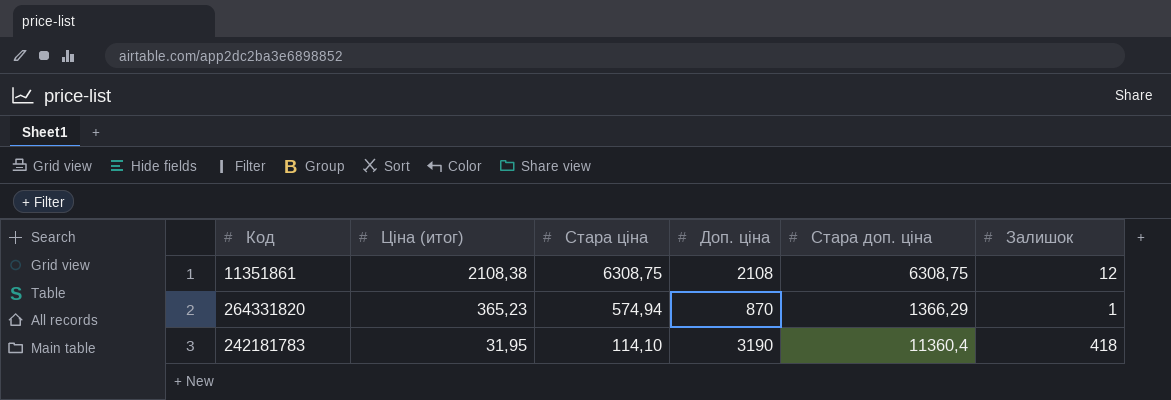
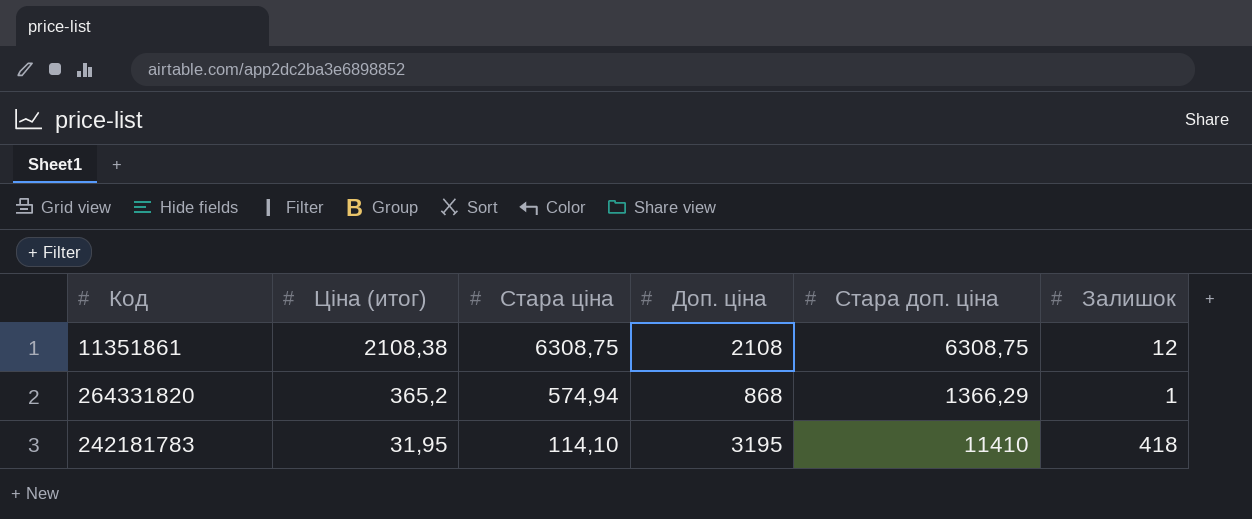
264331820 | Ціна (итог): 365,23 -> 365,2
264331820 | Доп. ціна: 870 -> 868
242181783 | Доп. ціна: 3190 -> 3195
242181783 | Стара доп. ціна: 11360,4 -> 11410

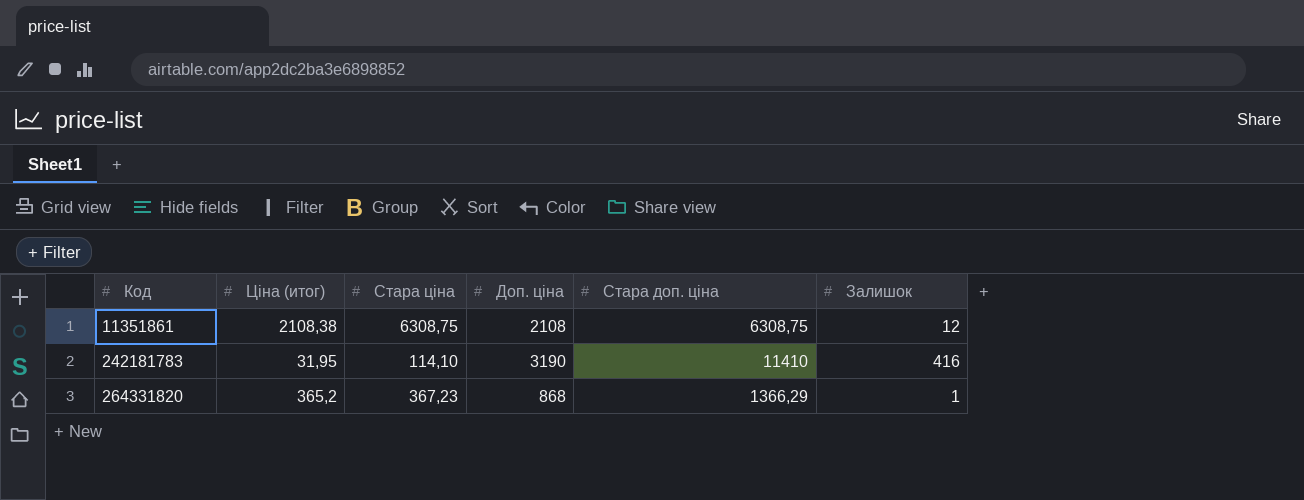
row order: Ціна (итог) descending -> Код ascending
242181783 | Доп. ціна: 3195 -> 3190
242181783 | Залишок: 418 -> 416
264331820 | Стара ціна: 574,94 -> 367,23

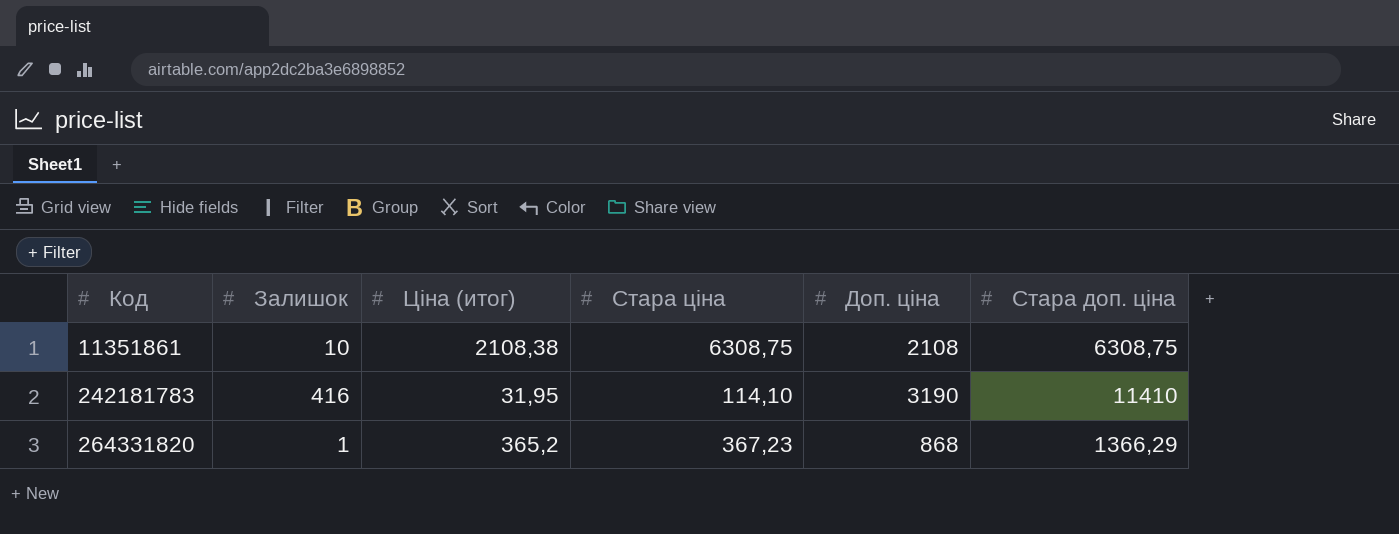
column Залишок | position: 6 -> 2
11351861 | Залишок: 12 -> 10

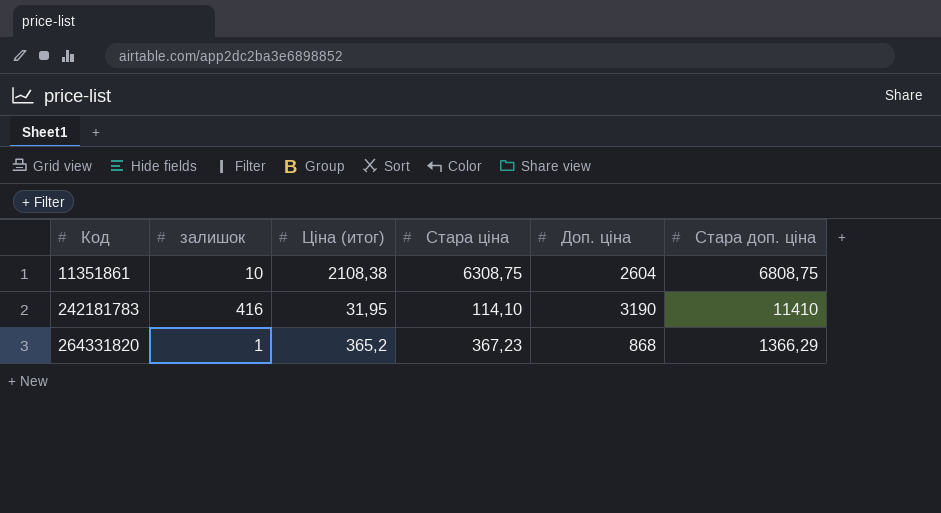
column name: Залишок -> залишок
11351861 | Доп. ціна: 2108 -> 2604
11351861 | Стара доп. ціна: 6308,75 -> 6808,75

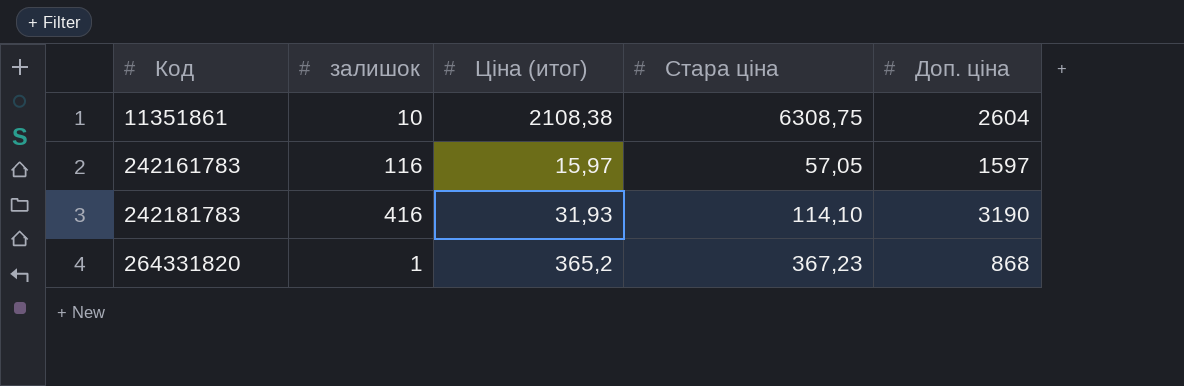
column Стара доп. ціна | position: 6 -> none
row 242161783: none -> 116 | 15,97 | 57,05 | 1597
242181783 | Ціна (итог): 31,95 -> 31,93

